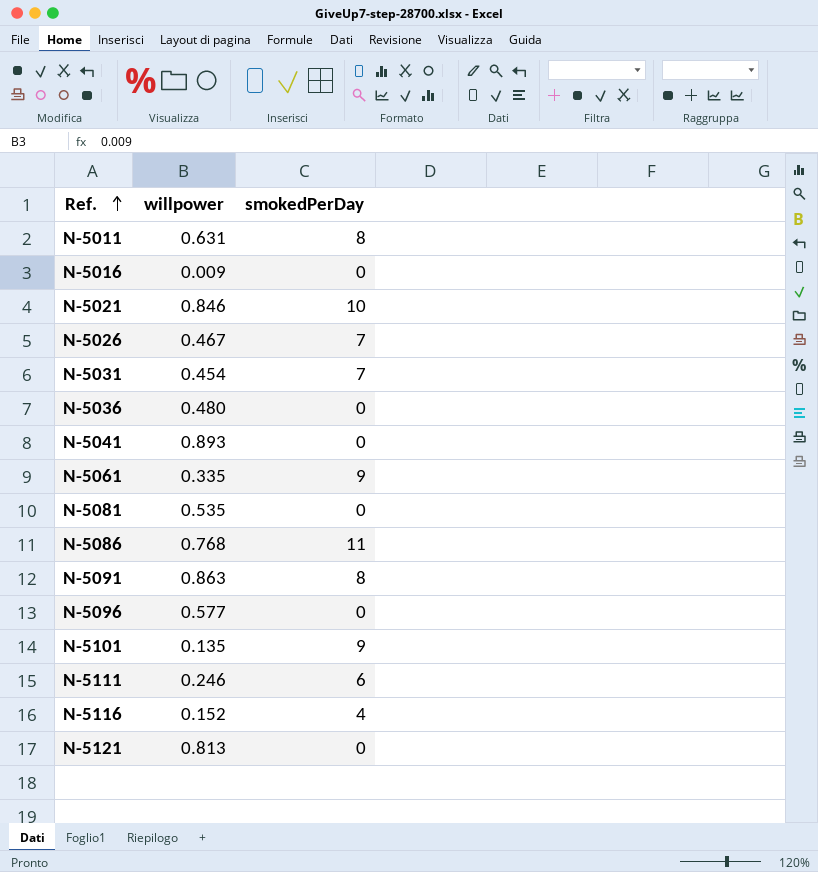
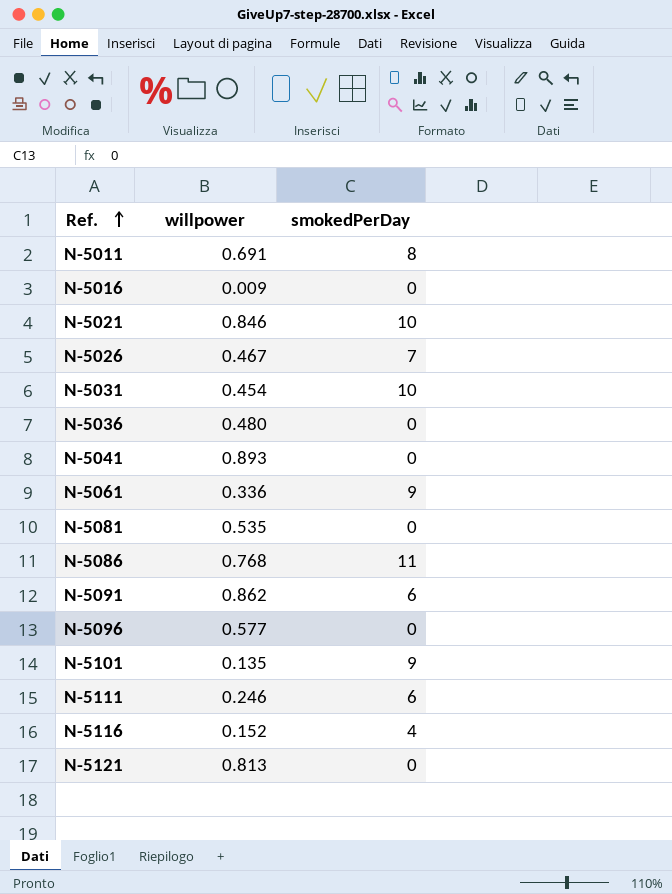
N-5011 | willpower: 0.631 -> 0.691
N-5031 | smokedPerDay: 7 -> 10
N-5061 | willpower: 0.335 -> 0.336
N-5091 | willpower: 0.863 -> 0.862
N-5091 | smokedPerDay: 8 -> 6

